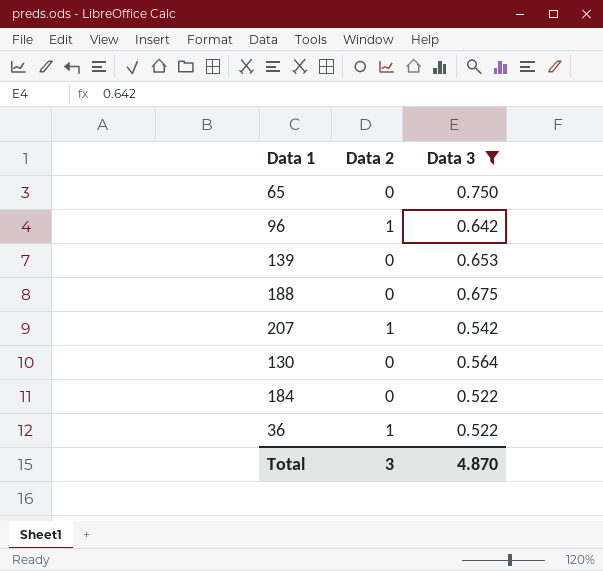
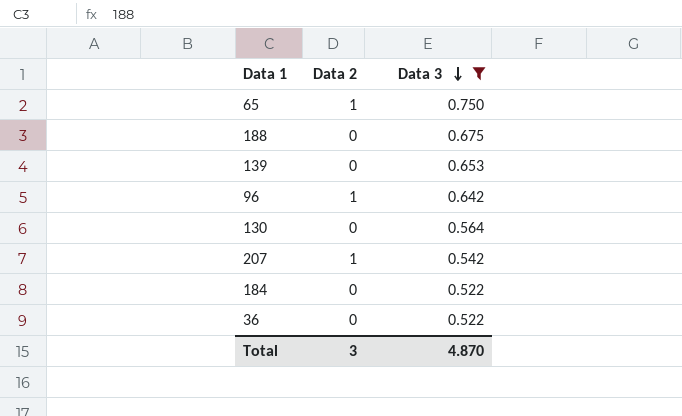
row order: none -> Data 3 descending
65 | Data 2: 0 -> 1
36 | Data 2: 1 -> 0

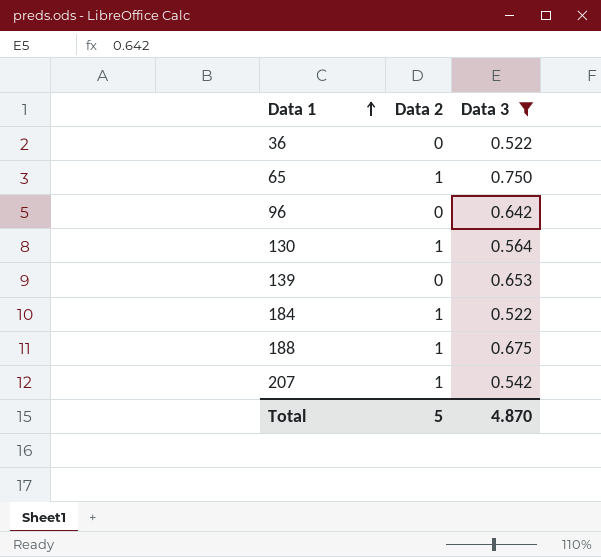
row order: Data 3 descending -> Data 1 ascending
96 | Data 2: 1 -> 0
130 | Data 2: 0 -> 1
184 | Data 2: 0 -> 1
188 | Data 2: 0 -> 1
Total | Data 2: 3 -> 5

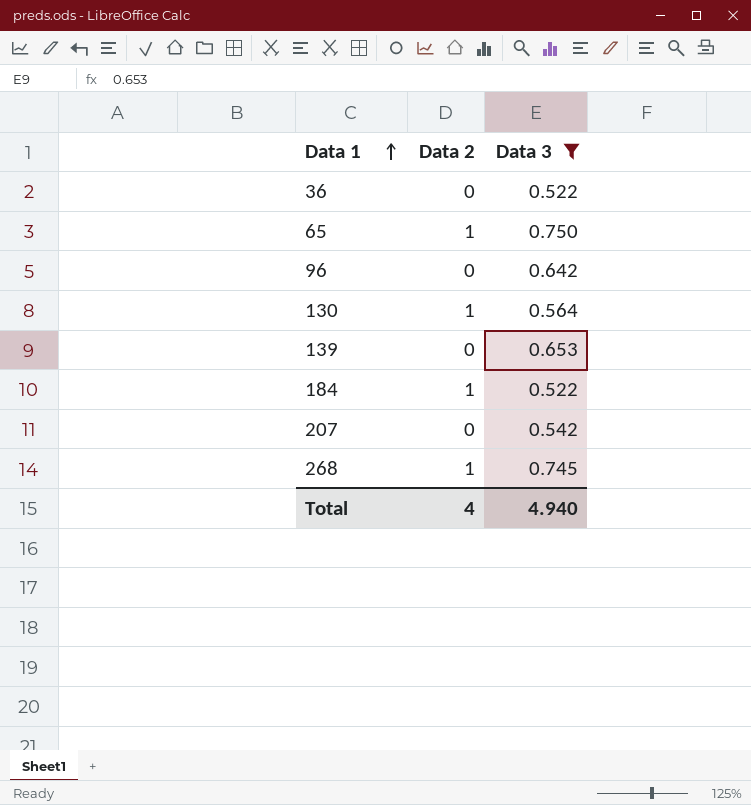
row 188: 1 | 0.675 -> none
207 | Data 2: 1 -> 0
row 268: none -> 1 | 0.745
Total | Data 2: 5 -> 4
Total | Data 3: 4.870 -> 4.940

